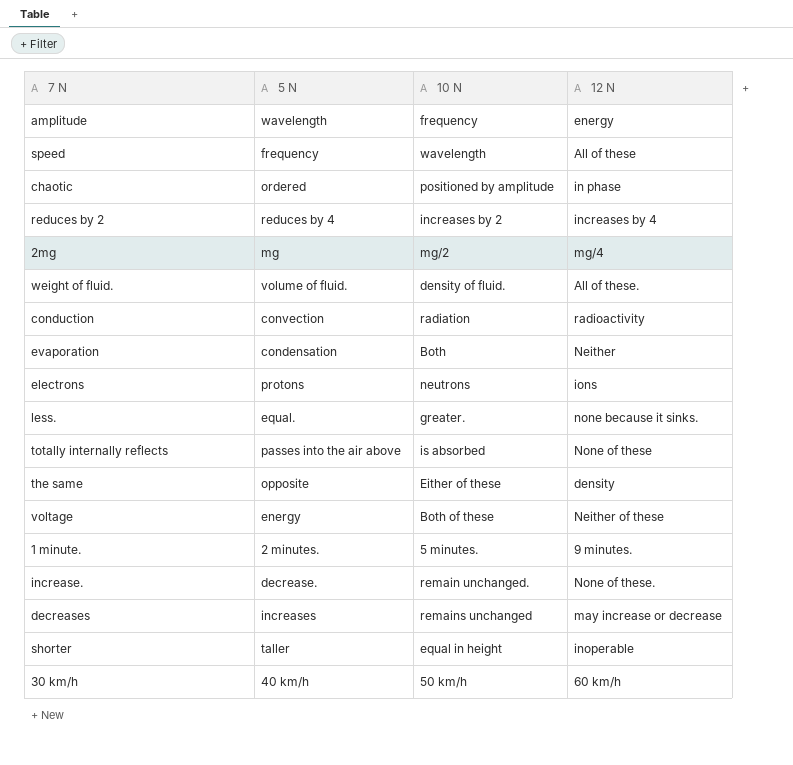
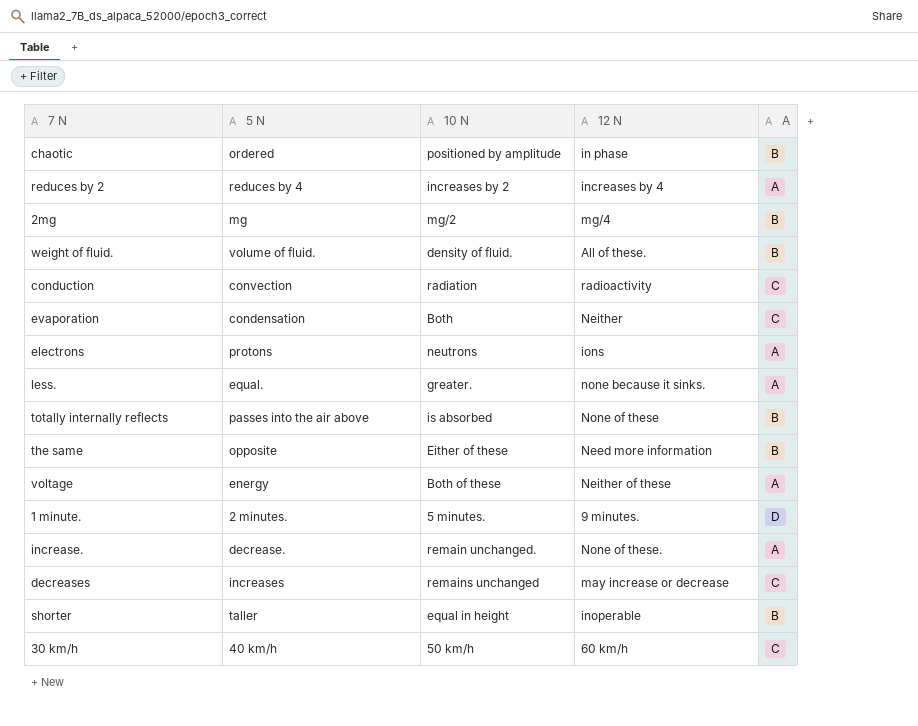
column A | position: none -> 5
row amplitude: wavelength | frequency | energy -> none
row speed: frequency | wavelength | All of these -> none
the same | 12 N: density -> Need more information

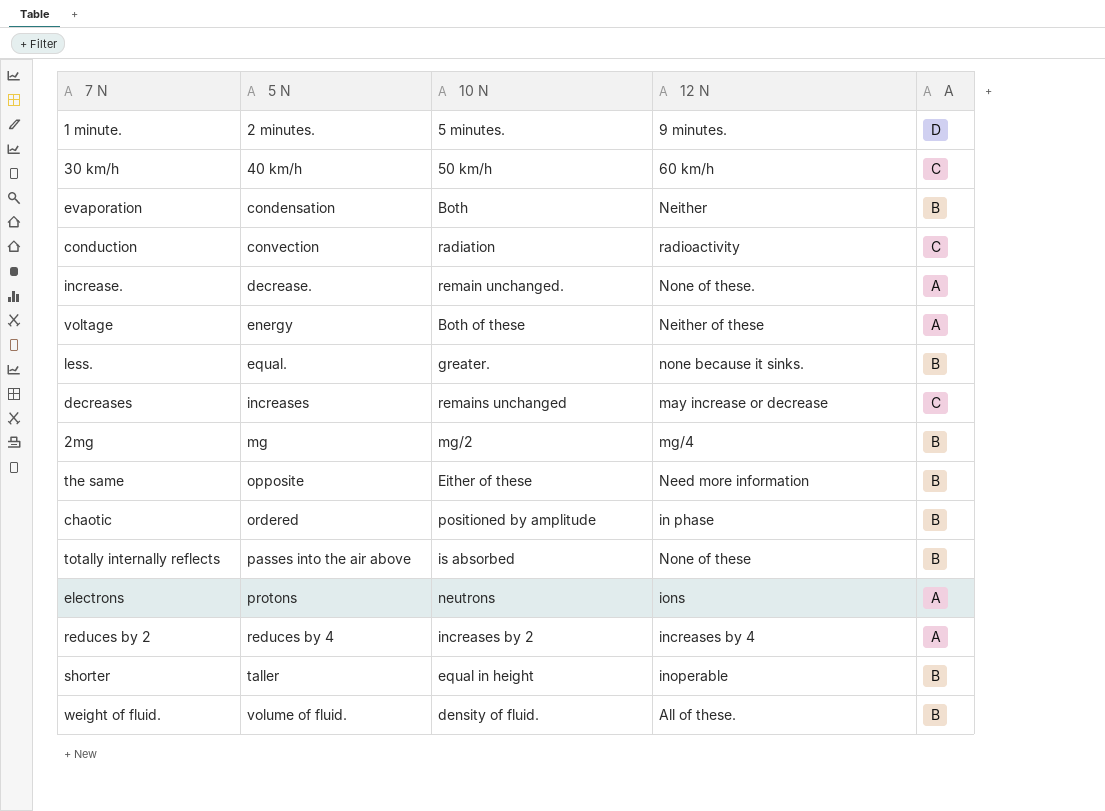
row order: none -> 5 N ascending
evaporation | A: C -> B
less. | A: A -> B

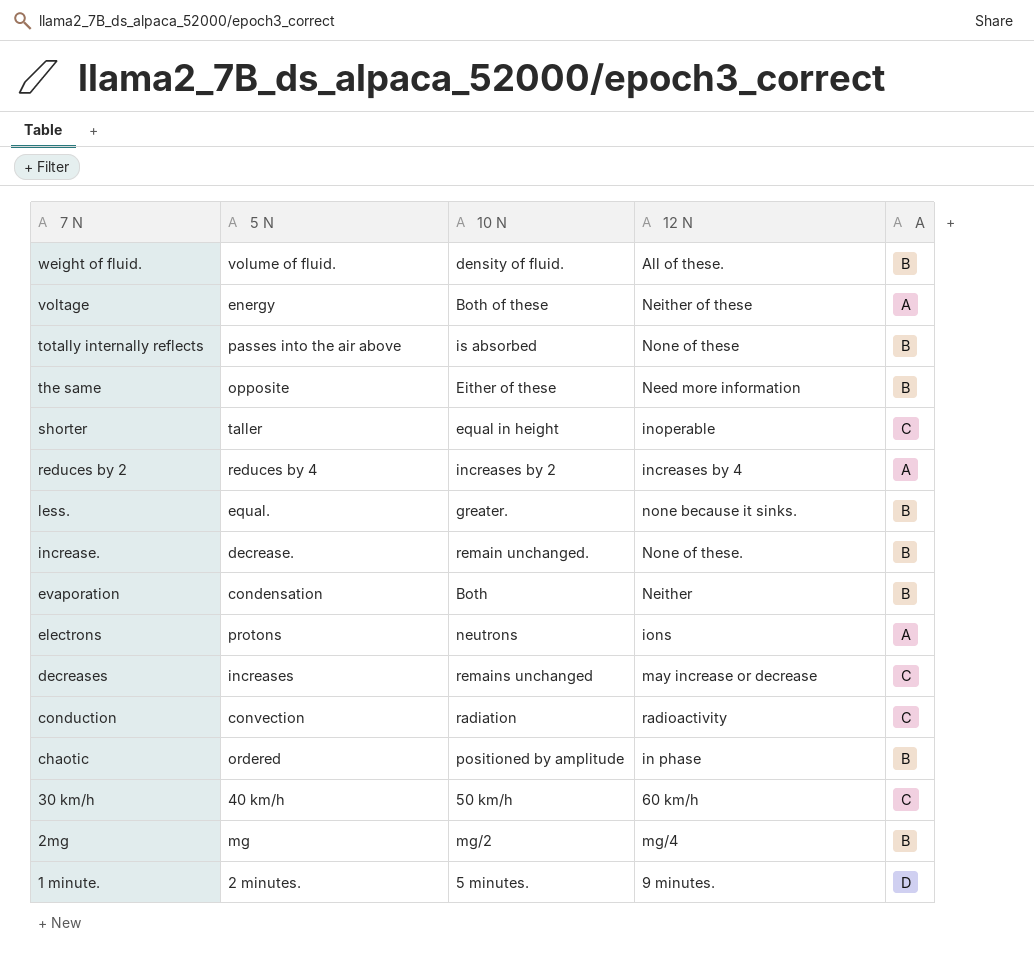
row order: 5 N ascending -> 7 N descending
shorter | A: B -> C
increase. | A: A -> B

